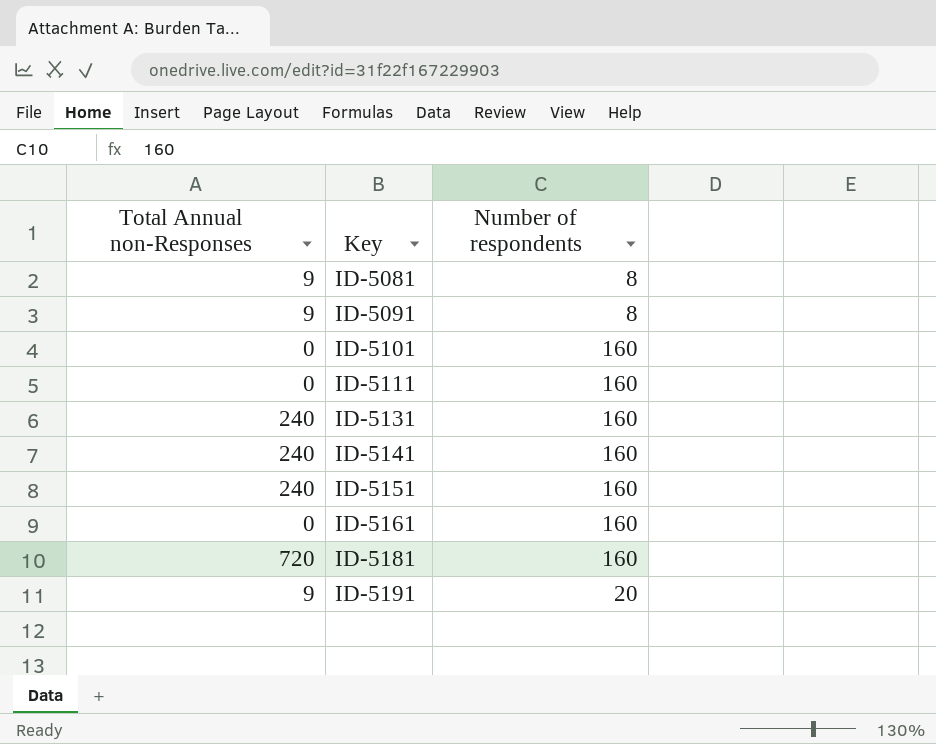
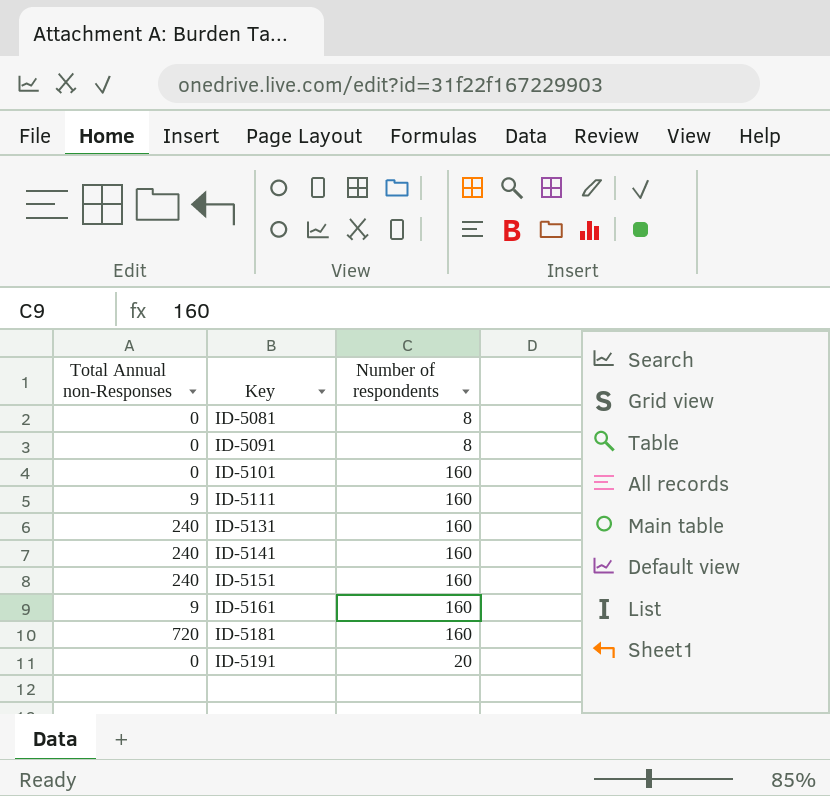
ID-5081 | Total Annual non-Responses: 9 -> 0
ID-5091 | Total Annual non-Responses: 9 -> 0
ID-5111 | Total Annual non-Responses: 0 -> 9
ID-5161 | Total Annual non-Responses: 0 -> 9
ID-5191 | Total Annual non-Responses: 9 -> 0

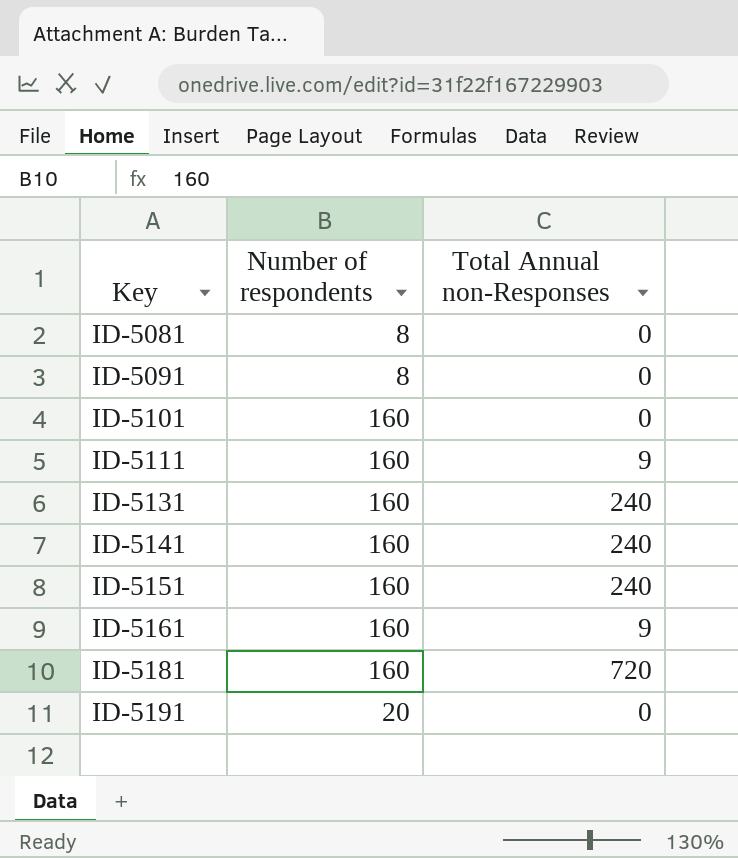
column Total Annual non-Responses | position: 1 -> 3

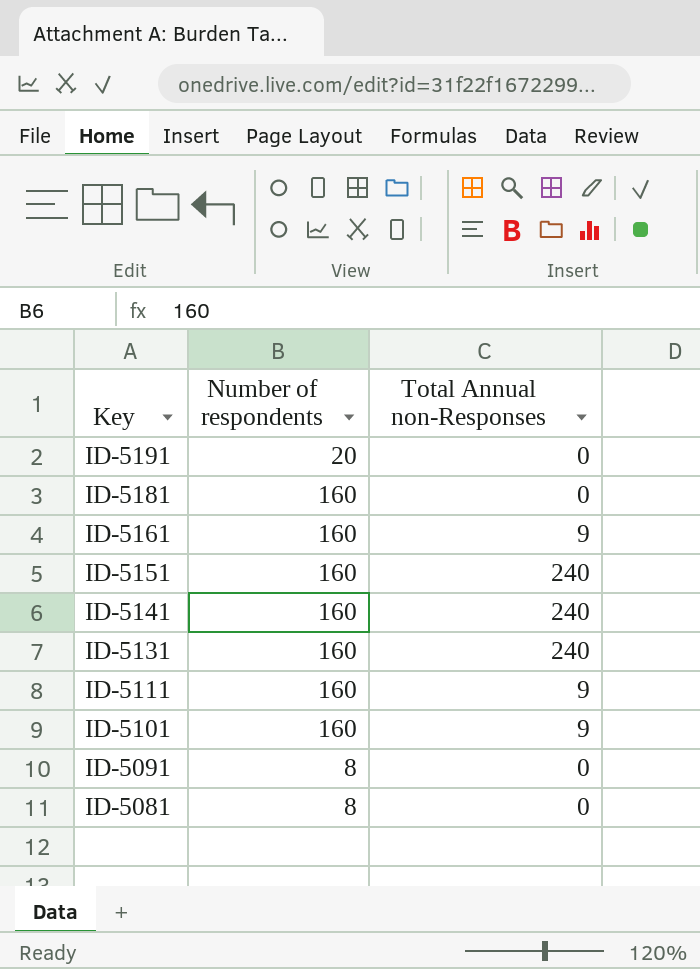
row order: Key ascending -> Key descending
ID-5181 | Total Annual non-Responses: 720 -> 0
ID-5101 | Total Annual non-Responses: 0 -> 9

